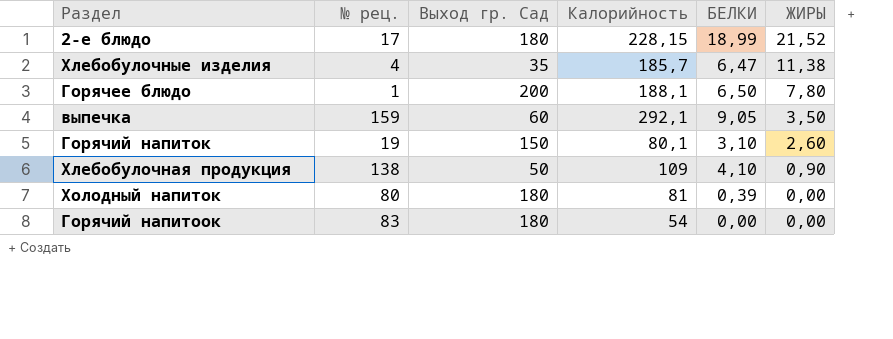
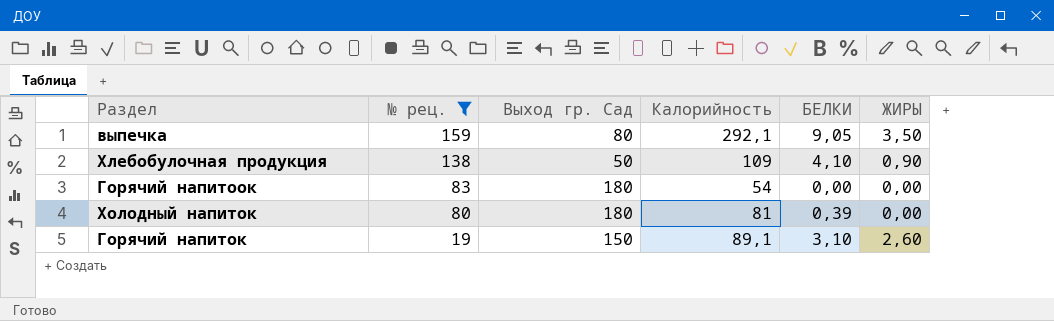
filter: none -> № рец. >= 19
row order: ЖИРЫ descending -> № рец. descending
выпечка | Выход гр. Сад: 60 -> 80
Горячий напиток | Калорийность: 80,1 -> 89,1

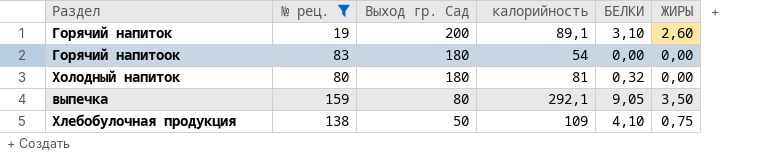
row order: № рец. descending -> Выход гр. Сад descending
column name: Калорийность -> калорийность
Горячий напиток | Выход гр. Сад: 150 -> 200
Холодный напиток | БЕЛКИ: 0,39 -> 0,32
Хлебобулочная продукция | ЖИРЫ: 0,90 -> 0,75

